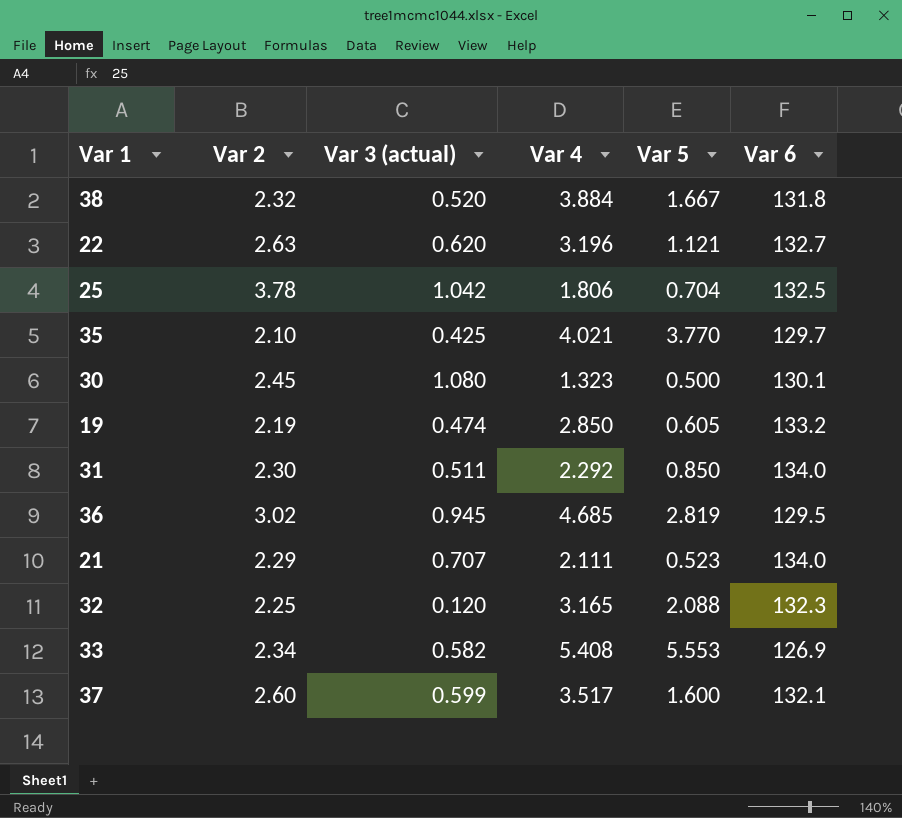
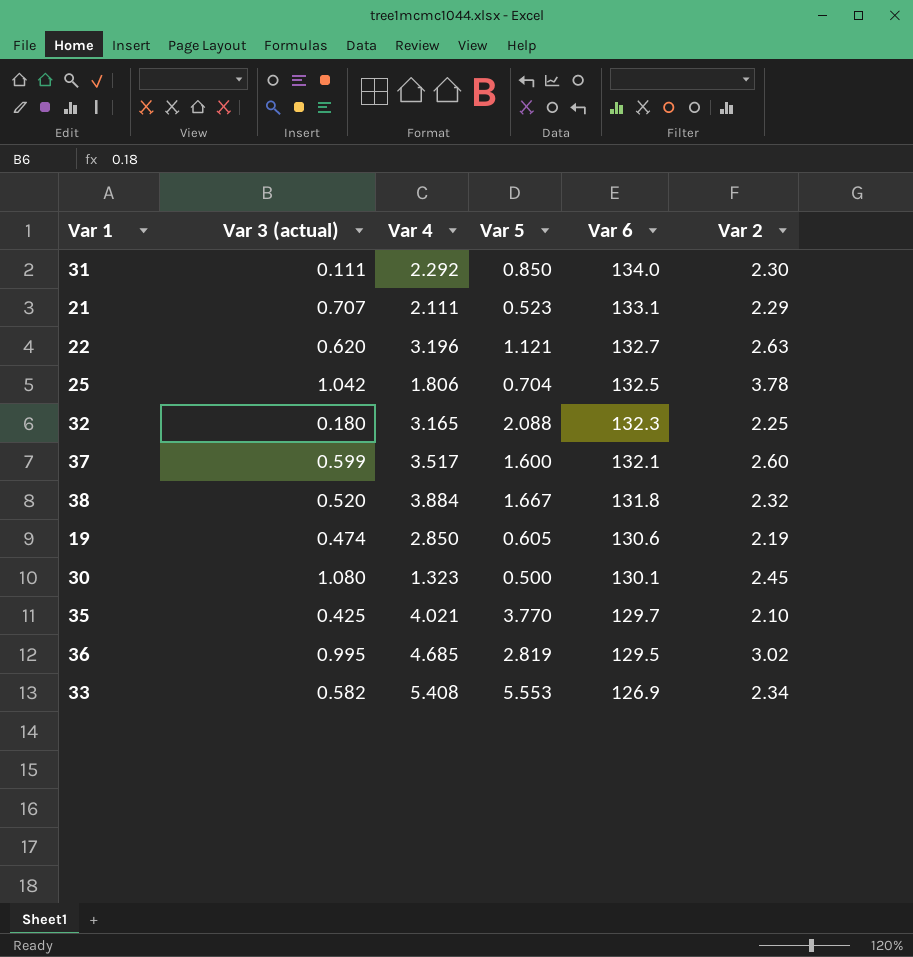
row order: none -> Var 6 descending
column Var 2 | position: 2 -> 6
31 | Var 3 (actual): 0.511 -> 0.111
21 | Var 6: 134.0 -> 133.1
32 | Var 3 (actual): 0.120 -> 0.180
19 | Var 6: 133.2 -> 130.6
36 | Var 3 (actual): 0.945 -> 0.995

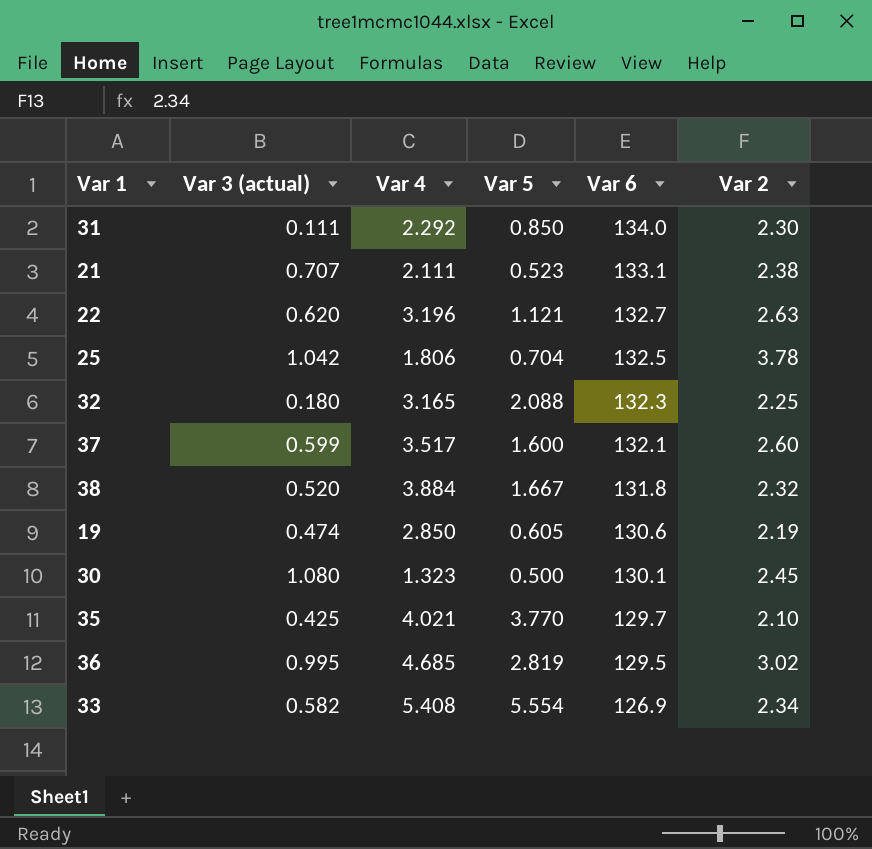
21 | Var 2: 2.29 -> 2.38
33 | Var 5: 5.553 -> 5.554

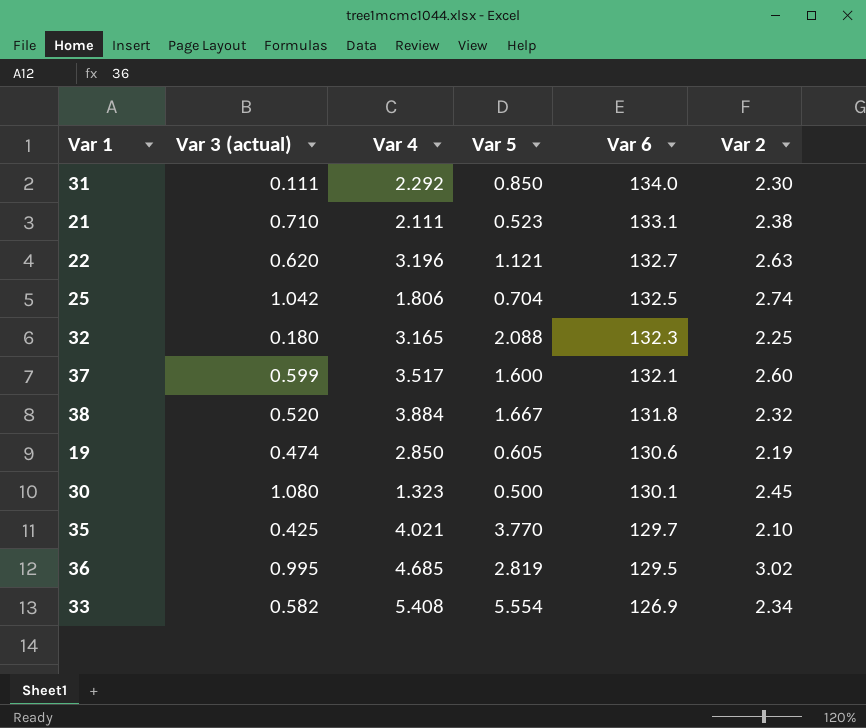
21 | Var 3 (actual): 0.707 -> 0.710
25 | Var 2: 3.78 -> 2.74

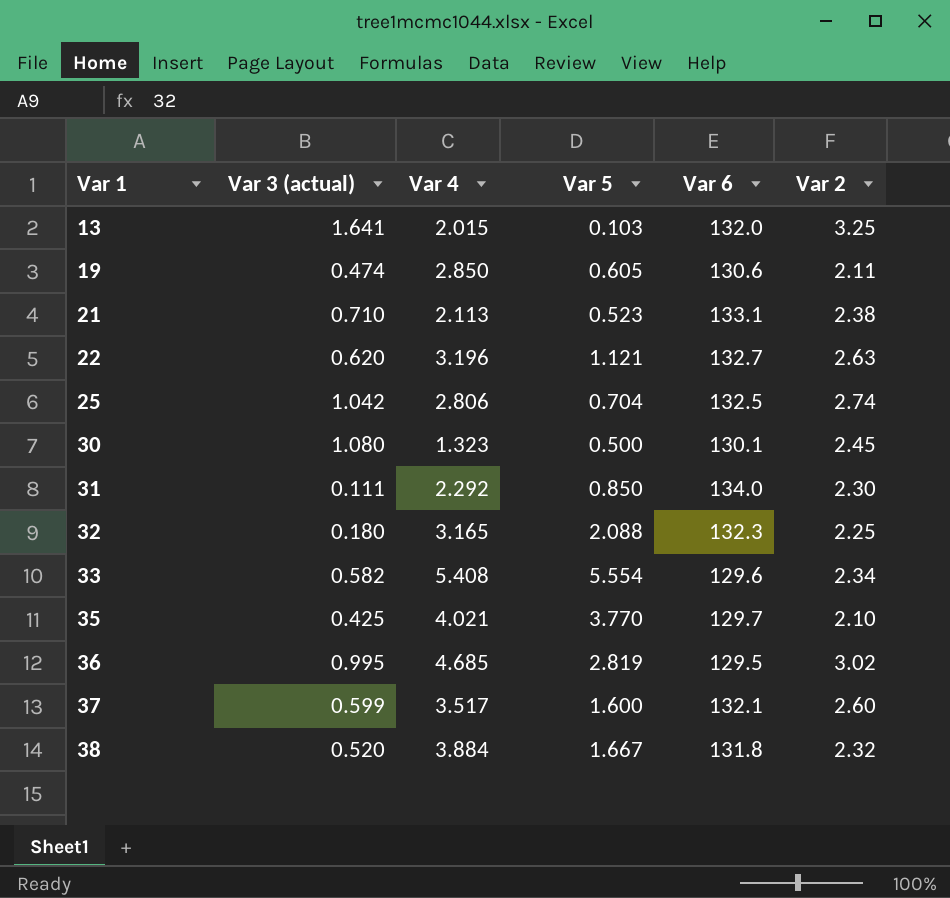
row order: Var 6 descending -> Var 1 ascending
row 13: none -> 1.641 | 2.015 | 0.103 | 132.0 | 3.25
19 | Var 2: 2.19 -> 2.11
21 | Var 4: 2.111 -> 2.113
25 | Var 4: 1.806 -> 2.806
33 | Var 6: 126.9 -> 129.6

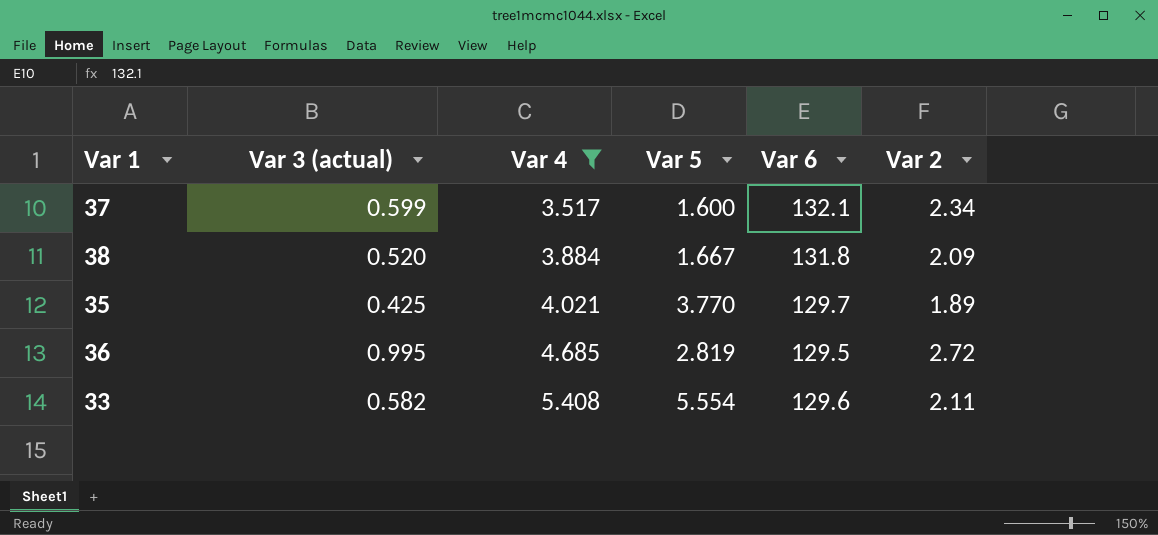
filter: none -> Var 4 >= 3.517
row order: Var 1 ascending -> Var 4 ascending
37 | Var 2: 2.60 -> 2.34
38 | Var 2: 2.32 -> 2.09
35 | Var 2: 2.10 -> 1.89
36 | Var 2: 3.02 -> 2.72
33 | Var 2: 2.34 -> 2.11

